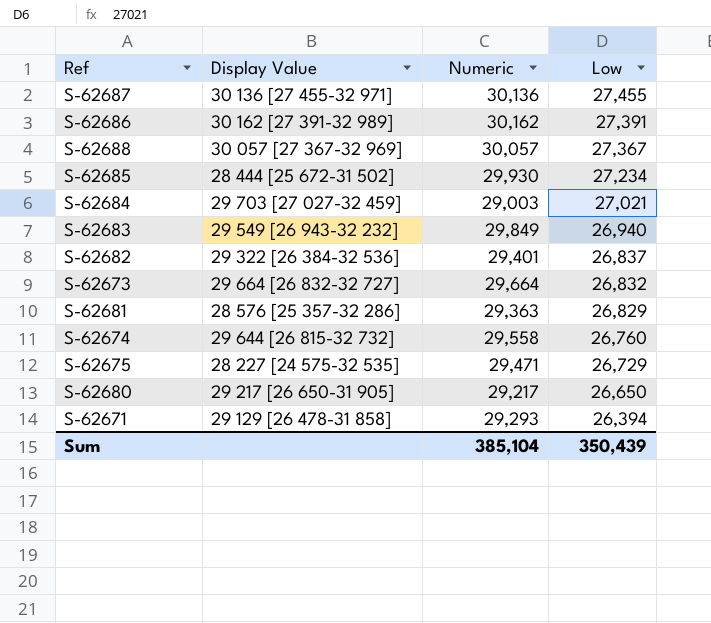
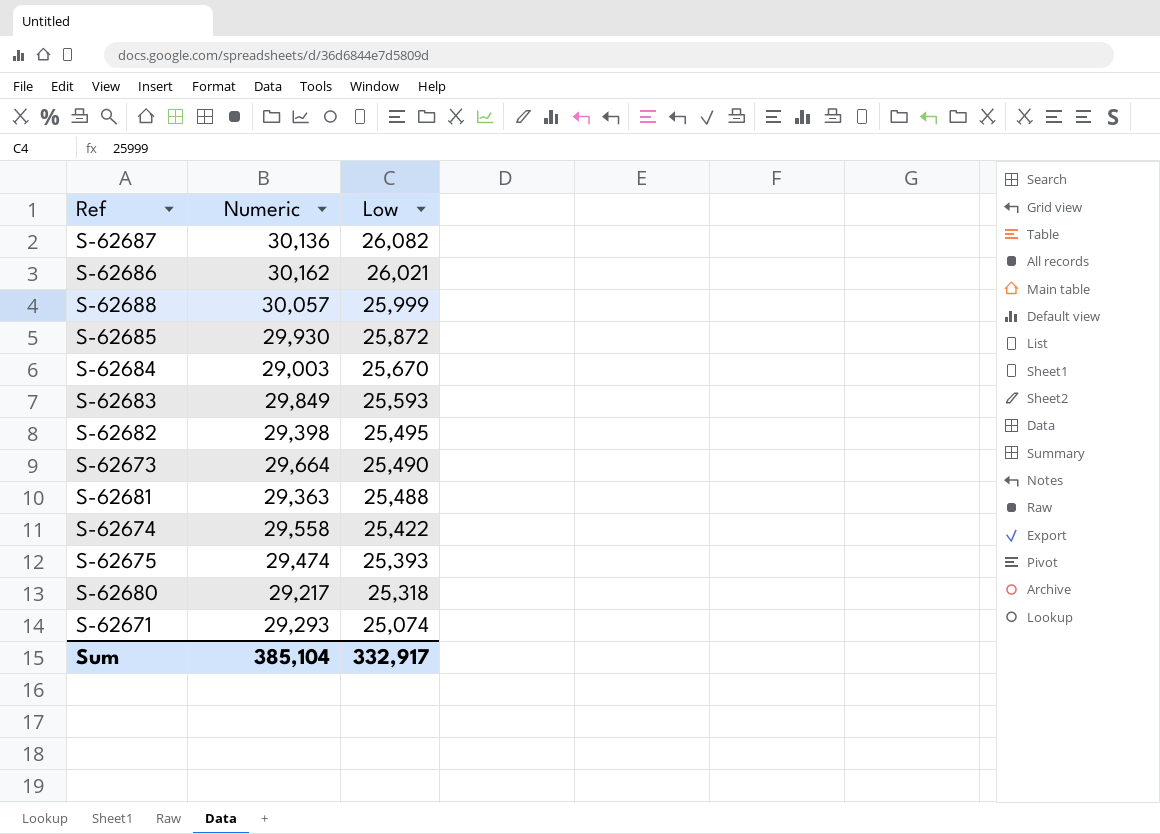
column Display Value | position: 2 -> none
S-62687 | Low: 27,455 -> 26,082
S-62686 | Low: 27,391 -> 26,021
S-62688 | Low: 27,367 -> 25,999
S-62685 | Low: 27,234 -> 25,872
S-62684 | Low: 27,021 -> 25,670
S-62683 | Low: 26,940 -> 25,593
S-62682 | Numeric: 29,401 -> 29,398
S-62682 | Low: 26,837 -> 25,495
S-62673 | Low: 26,832 -> 25,490
S-62681 | Low: 26,829 -> 25,488
S-62674 | Low: 26,760 -> 25,422
S-62675 | Numeric: 29,471 -> 29,474
S-62675 | Low: 26,729 -> 25,393
S-62680 | Low: 26,650 -> 25,318
S-62671 | Low: 26,394 -> 25,074
Sum | Low: 350,439 -> 332,917

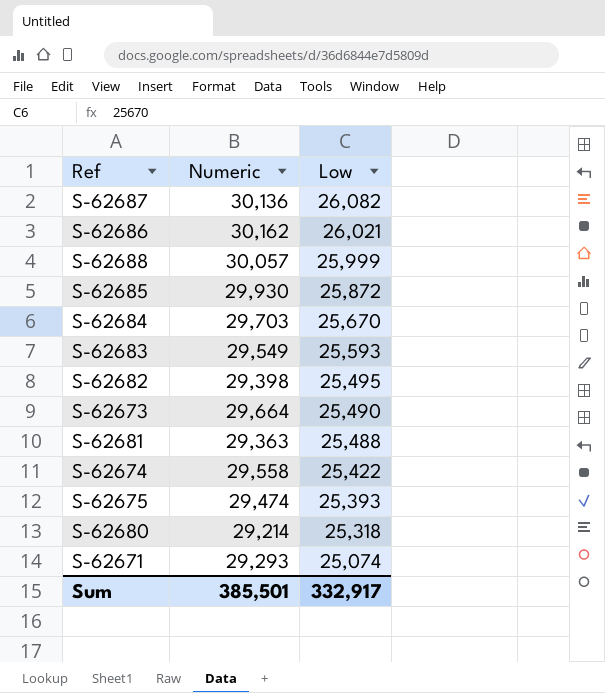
S-62684 | Numeric: 29,003 -> 29,703
S-62683 | Numeric: 29,849 -> 29,549
S-62680 | Numeric: 29,217 -> 29,214
Sum | Numeric: 385,104 -> 385,501

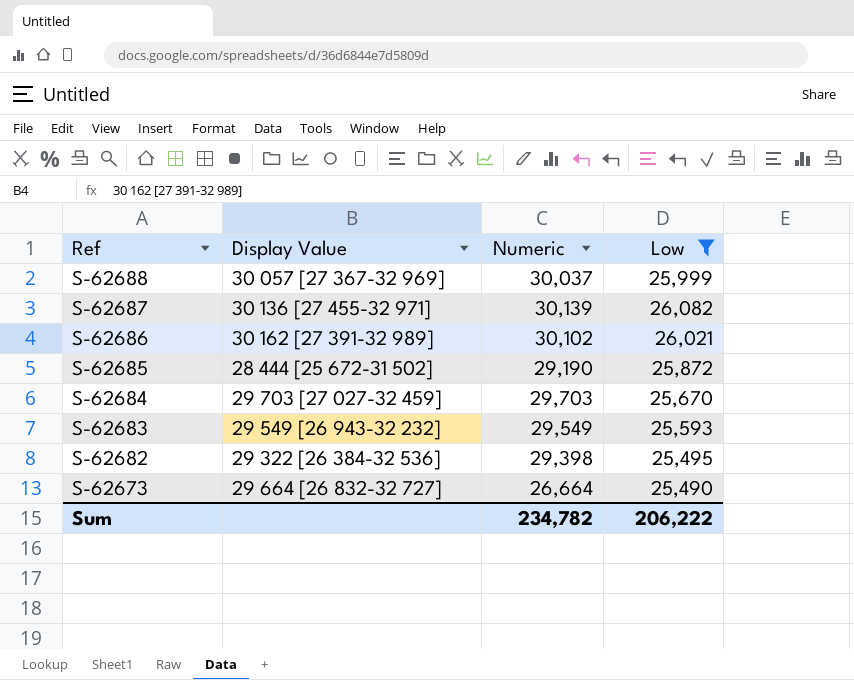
filter: none -> Low >= 25,490
row order: Low descending -> Ref descending
column Display Value | position: none -> 2
S-62688 | Numeric: 30,057 -> 30,037
S-62687 | Numeric: 30,136 -> 30,139
S-62686 | Numeric: 30,162 -> 30,102
S-62685 | Numeric: 29,930 -> 29,190
S-62673 | Numeric: 29,664 -> 26,664
Sum | Numeric: 385,501 -> 234,782
Sum | Low: 332,917 -> 206,222

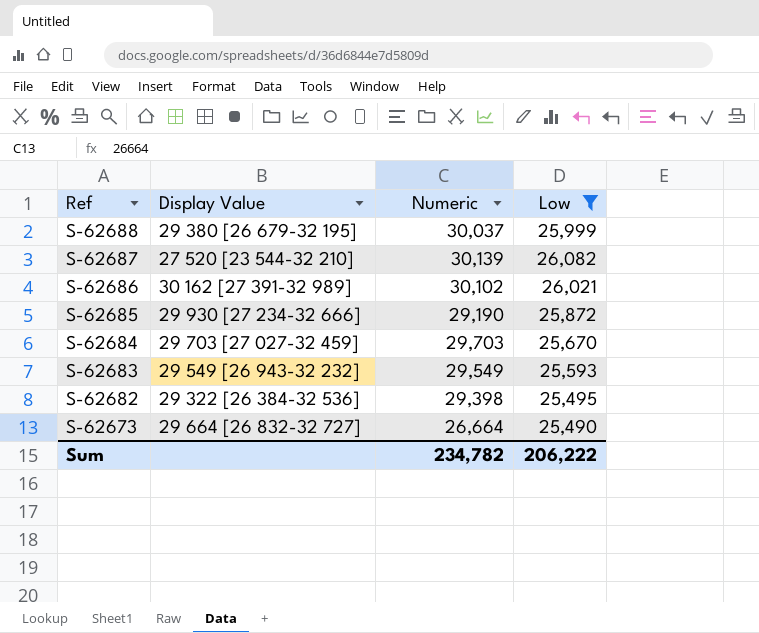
S-62688 | Display Value: 30 057 [27 367-32 969] -> 29 380 [26 679-32 195]
S-62687 | Display Value: 30 136 [27 455-32 971] -> 27 520 [23 544-32 210]
S-62685 | Display Value: 28 444 [25 672-31 502] -> 29 930 [27 234-32 666]

